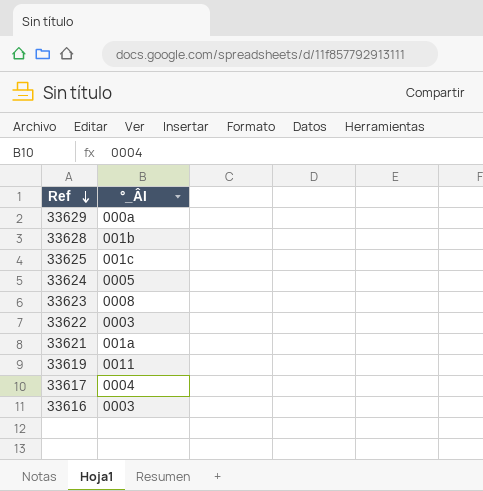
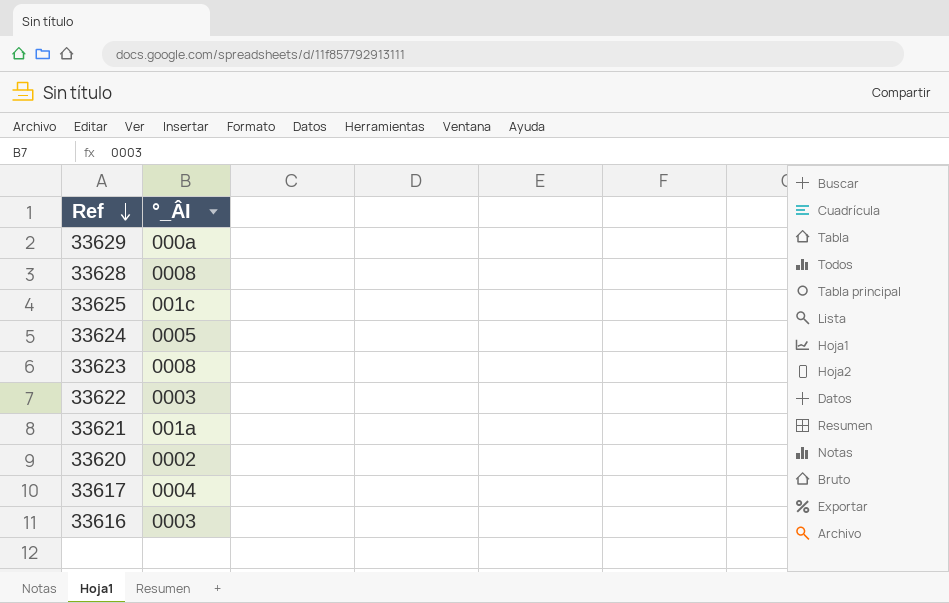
row 33619: 0011 -> none
33628 | °_ÂI: 001b -> 0008
row 33620: none -> 0002

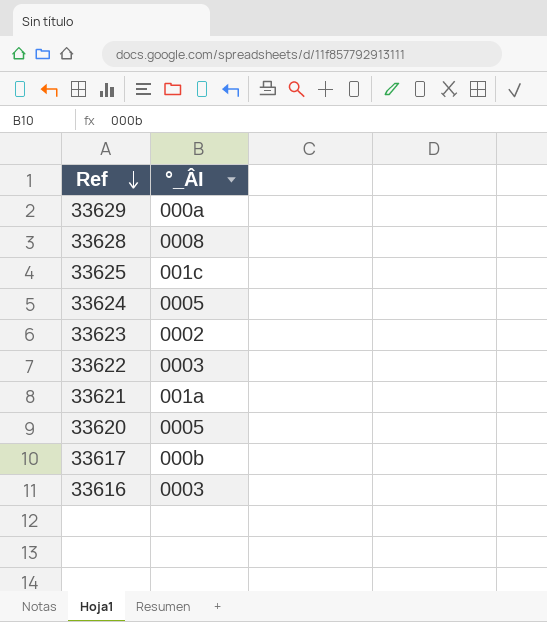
33623 | °_ÂI: 0008 -> 0002
33620 | °_ÂI: 0002 -> 0005
33617 | °_ÂI: 0004 -> 000b

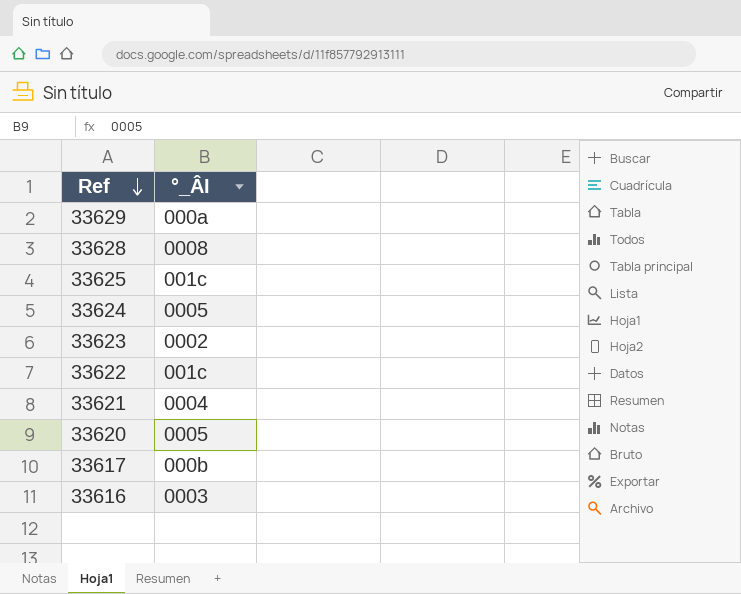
33622 | °_ÂI: 0003 -> 001c
33621 | °_ÂI: 001a -> 0004

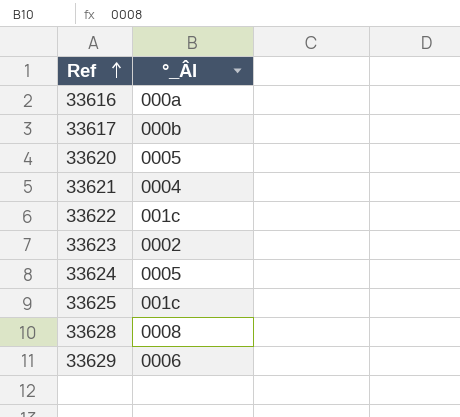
row order: Ref descending -> Ref ascending
33616 | °_ÂI: 0003 -> 000a
33629 | °_ÂI: 000a -> 0006

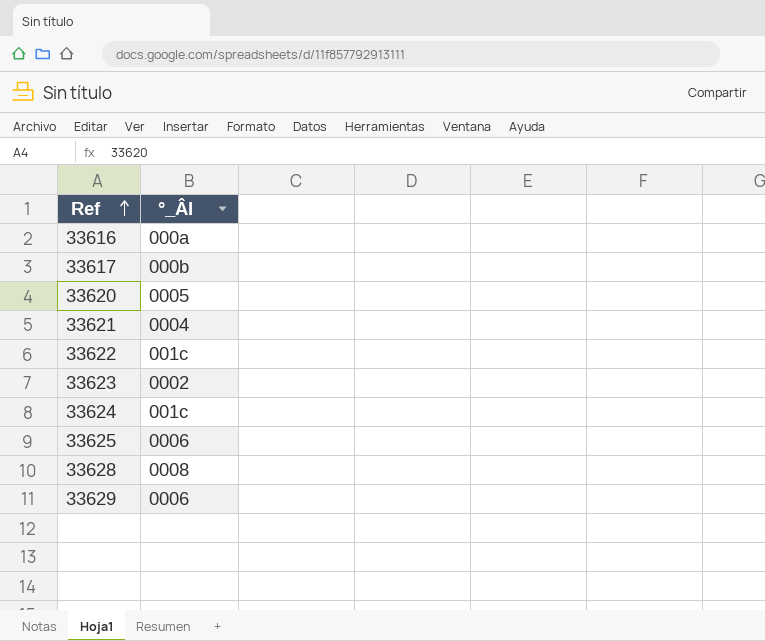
33624 | °_ÂI: 0005 -> 001c
33625 | °_ÂI: 001c -> 0006

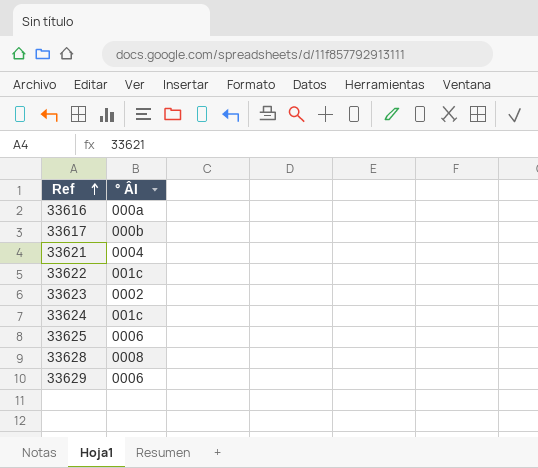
column name: °_ÂI -> ° ÂI
row 33620: 0005 -> none

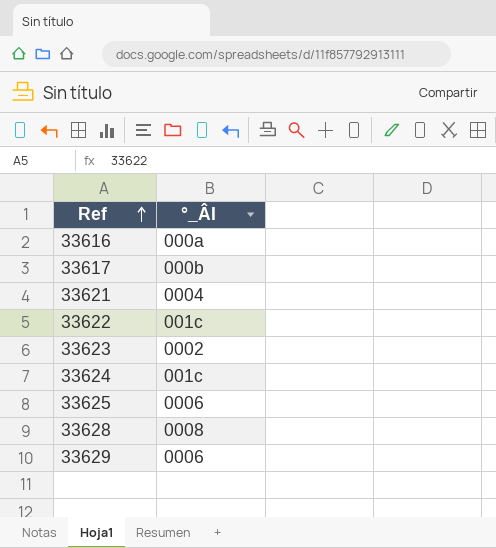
column name: ° ÂI -> °_ÂI

